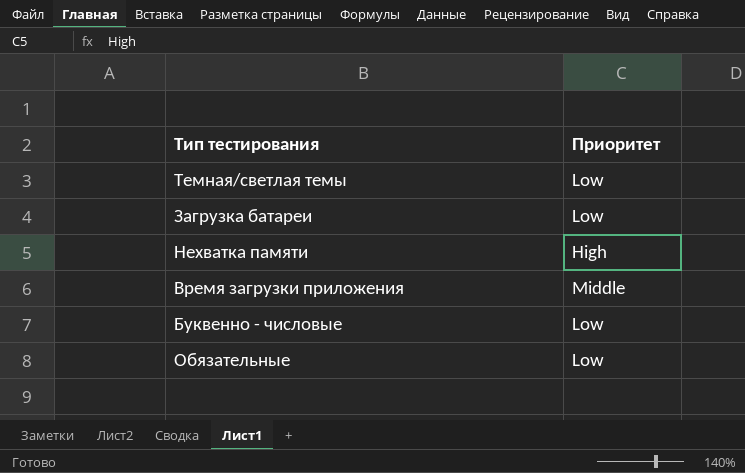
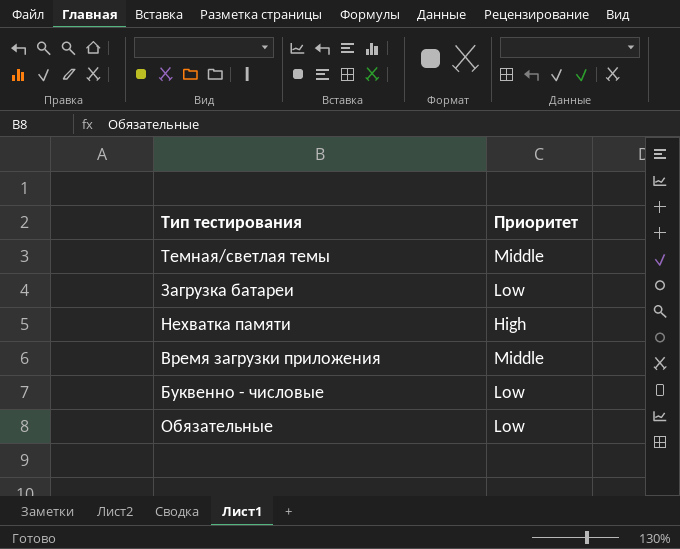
Темная/светлая темы | Приоритет: Low -> Middle

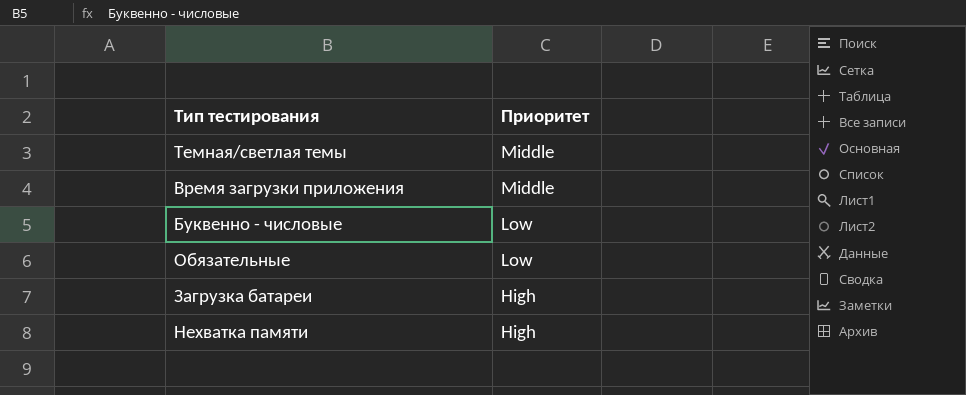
row order: none -> Приоритет descending
Загрузка батареи | Приоритет: Low -> High

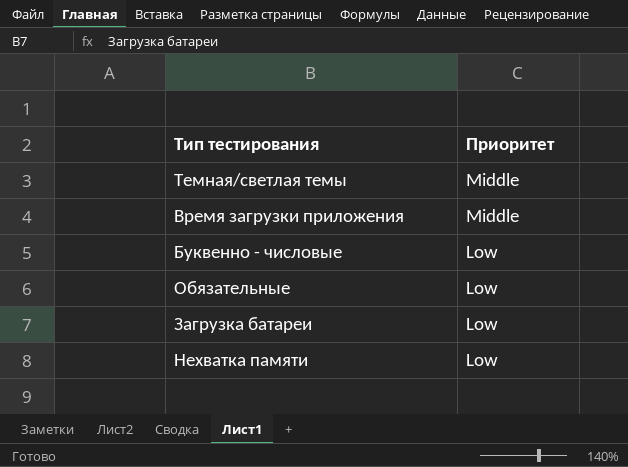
Загрузка батареи | Приоритет: High -> Low
Нехватка памяти | Приоритет: High -> Low

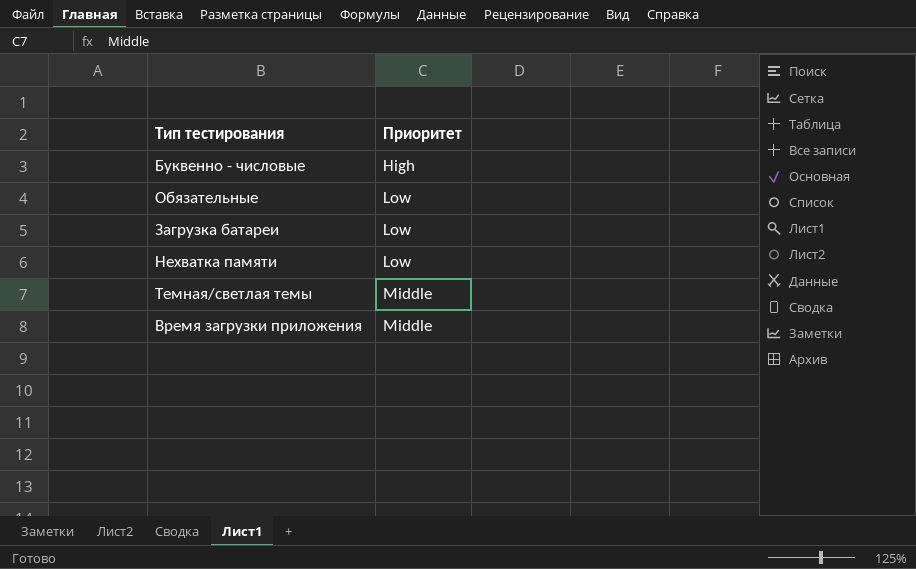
row order: Приоритет descending -> Приоритет ascending
Буквенно - числовые | Приоритет: Low -> High

